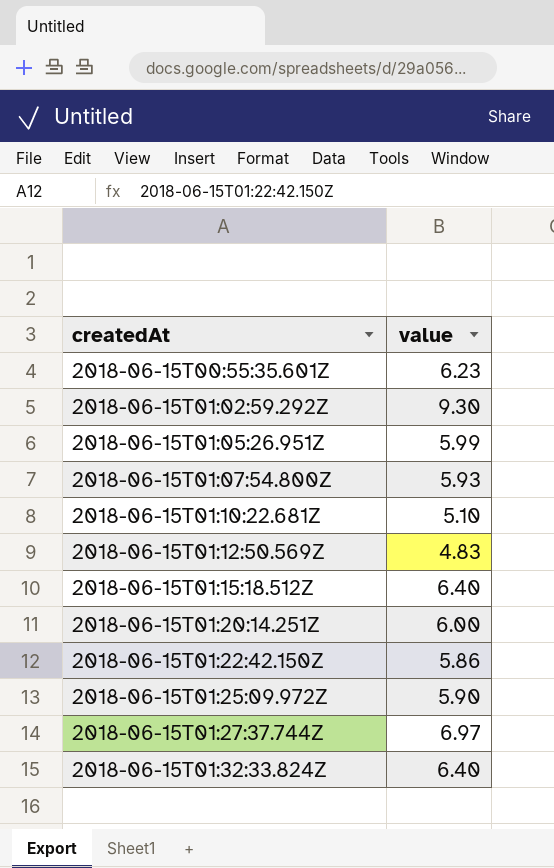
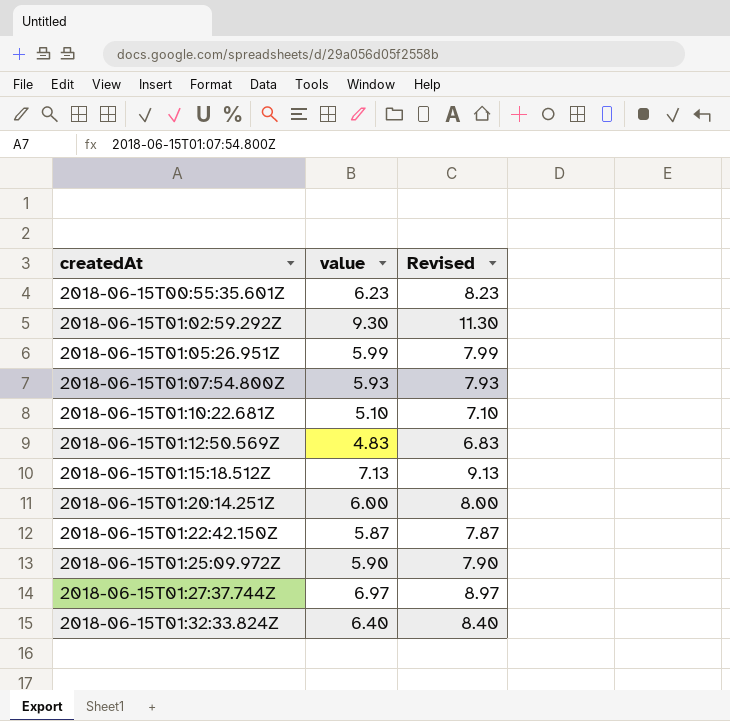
column Revised | formula: none -> [value] + 2
2018-06-15T01:15:18.512Z | value: 6.40 -> 7.13
2018-06-15T01:22:42.150Z | value: 5.86 -> 5.87

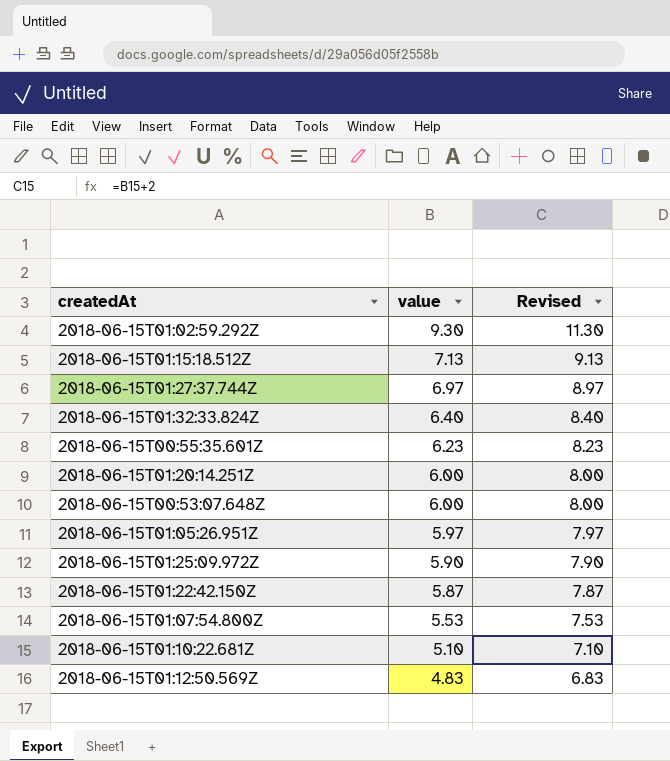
row order: createdAt ascending -> value descending
row 2018-06-15T00:53:07.648Z: none -> 6.00 | 8.00
2018-06-15T01:05:26.951Z | value: 5.99 -> 5.97
2018-06-15T01:05:26.951Z | Revised: 7.99 -> 7.97
2018-06-15T01:07:54.800Z | value: 5.93 -> 5.53
2018-06-15T01:07:54.800Z | Revised: 7.93 -> 7.53

